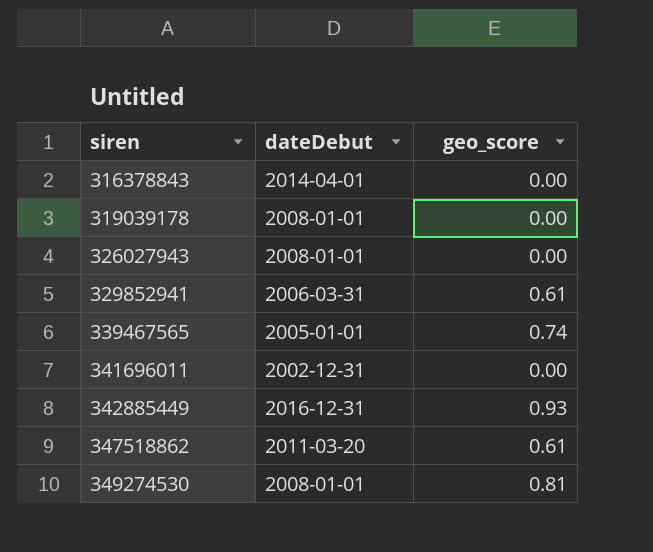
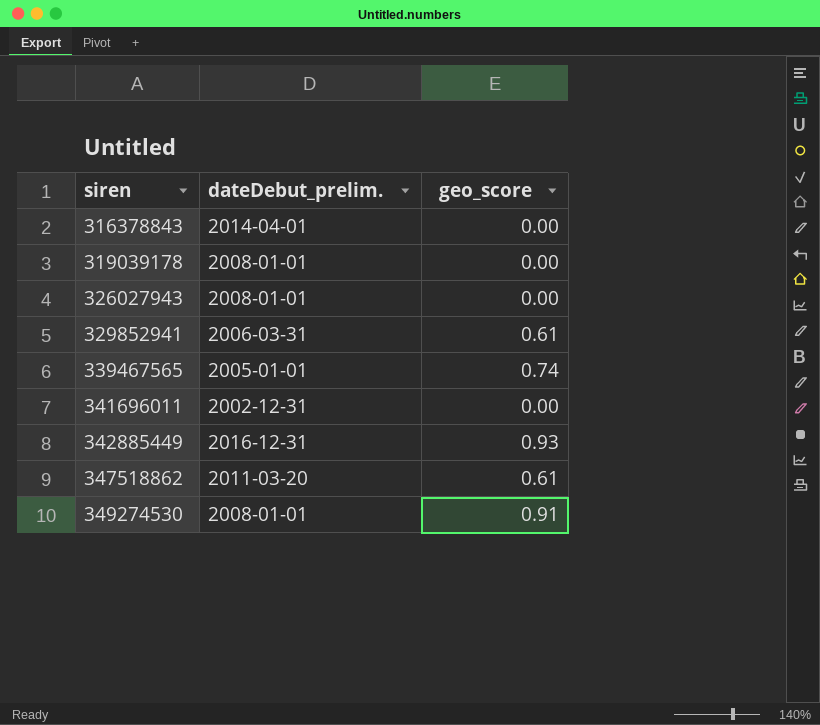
column name: dateDebut -> dateDebut_prelim.
349274530 | geo_score: 0.81 -> 0.91

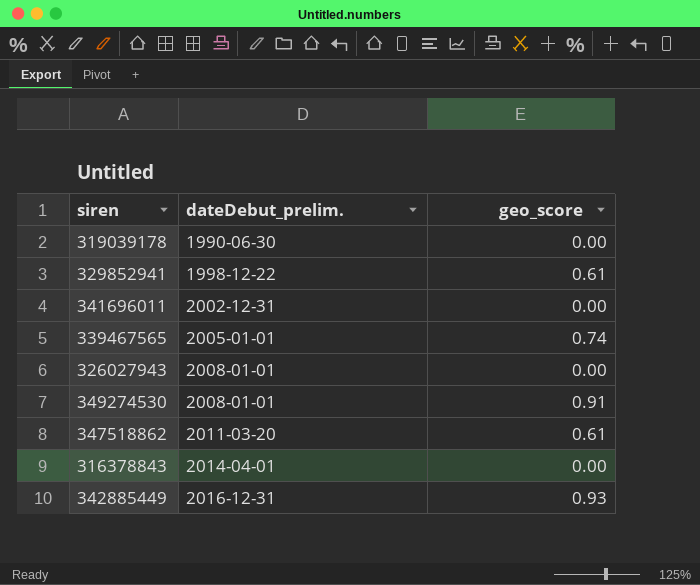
row order: siren ascending -> dateDebut_prelim. ascending
319039178 | dateDebut_prelim.: 2008-01-01 -> 1990-06-30
329852941 | dateDebut_prelim.: 2006-03-31 -> 1998-12-22

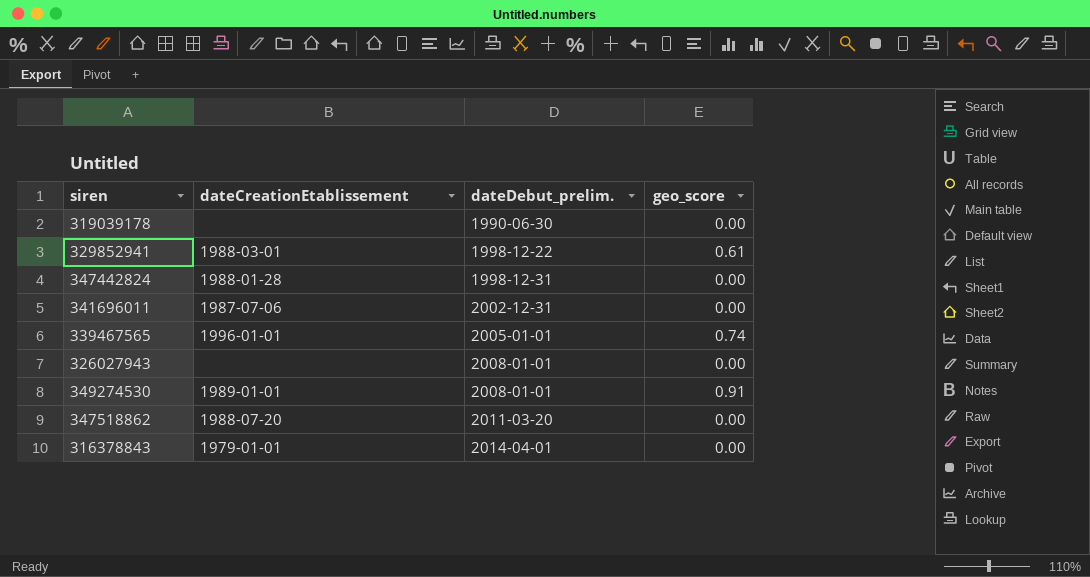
column dateCreationEtablissement | position: none -> 2
row 342885449: 2016-12-31 | 0.93 -> none
row 347442824: none -> 1988-01-28 | 1998-12-31 | 0.00
347518862 | geo_score: 0.61 -> 0.00

